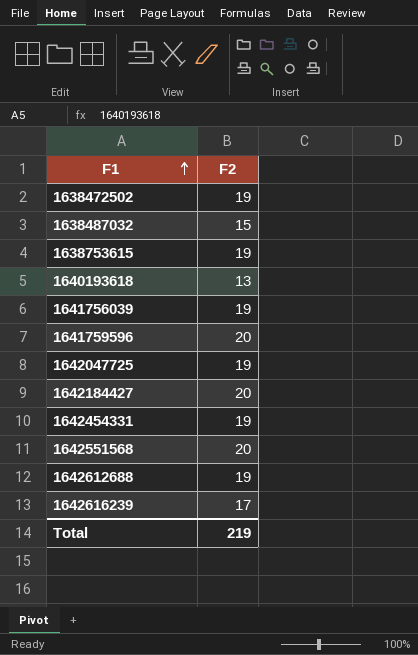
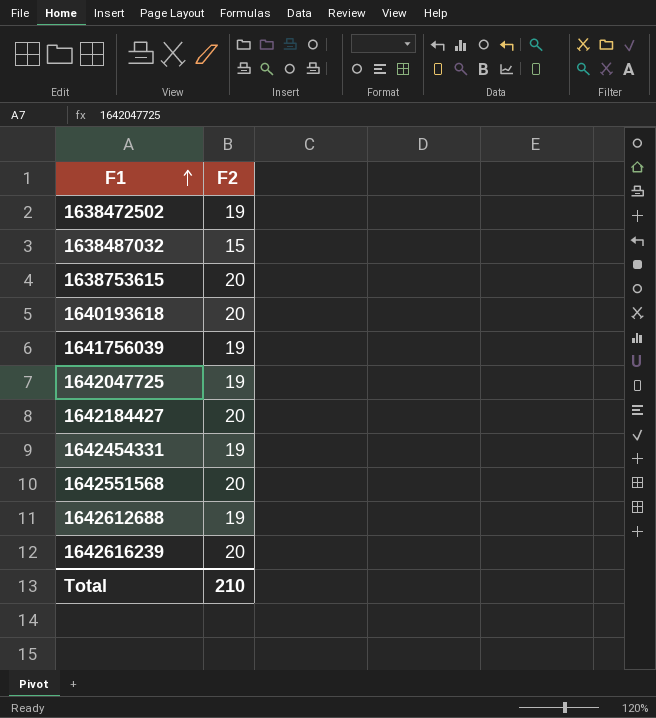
row 1641759596: 20 -> none
1638753615 | F2: 19 -> 20
1640193618 | F2: 13 -> 20
1642616239 | F2: 17 -> 20
Total | F2: 219 -> 210

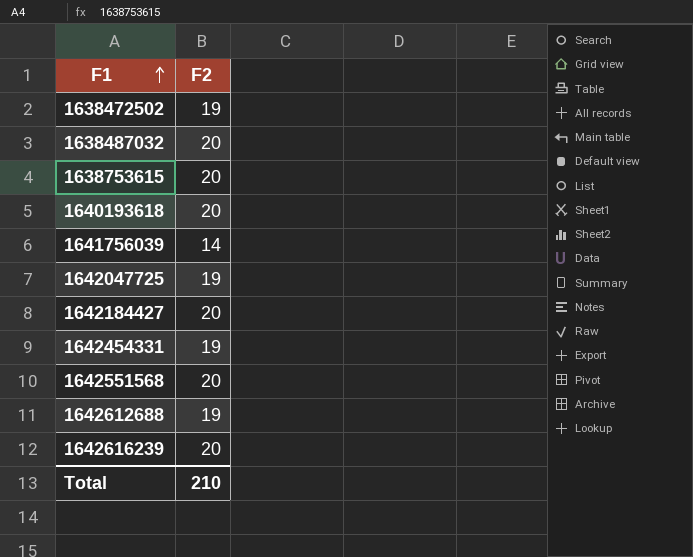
1638487032 | F2: 15 -> 20
1641756039 | F2: 19 -> 14

